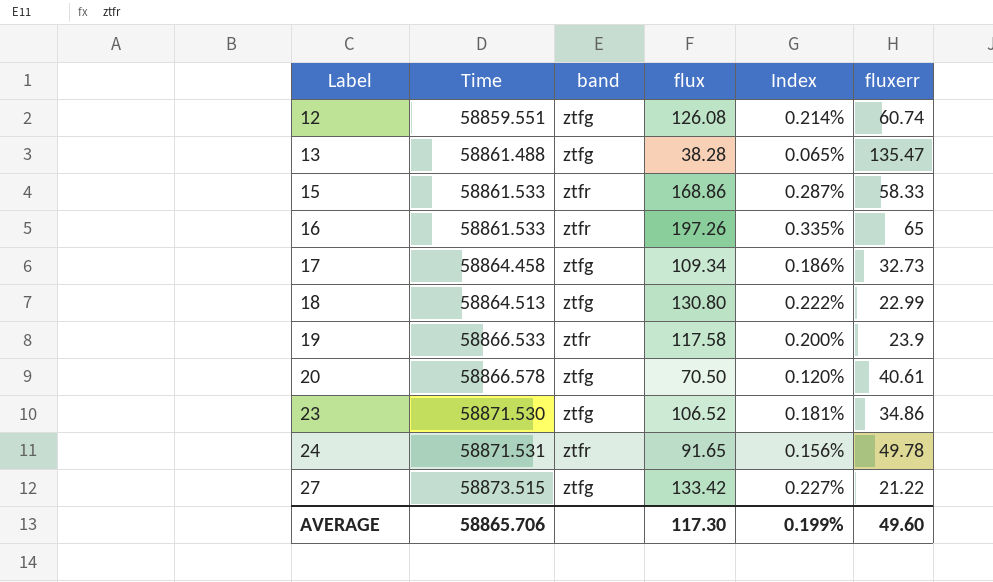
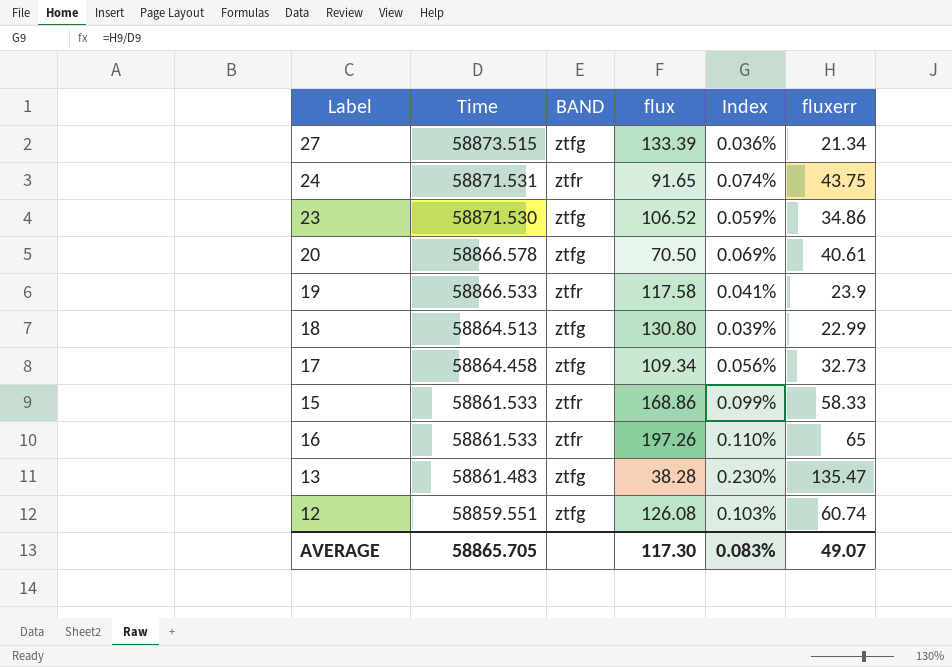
row order: Label ascending -> Time descending
column name: band -> BAND
column Index | formula: [flux] / [Time] -> [fluxerr] / [Time]
27 | flux: 133.42 -> 133.39
27 | fluxerr: 21.22 -> 21.34
24 | fluxerr: 49.78 -> 43.75
13 | Time: 58861.488 -> 58861.483
AVERAGE | Time: 58865.706 -> 58865.705
AVERAGE | Index: 0.199% -> 0.083%
AVERAGE | fluxerr: 49.60 -> 49.07

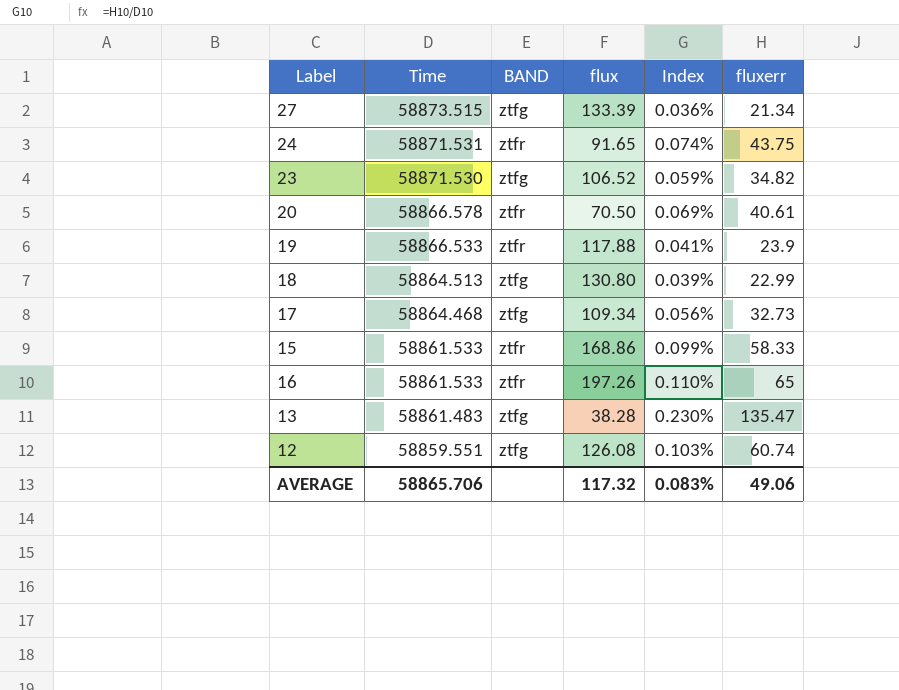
23 | fluxerr: 34.86 -> 34.82
20 | BAND: ztfg -> ztfr
19 | flux: 117.58 -> 117.88
17 | Time: 58864.458 -> 58864.468
AVERAGE | Time: 58865.705 -> 58865.706
AVERAGE | flux: 117.30 -> 117.32
AVERAGE | fluxerr: 49.07 -> 49.06

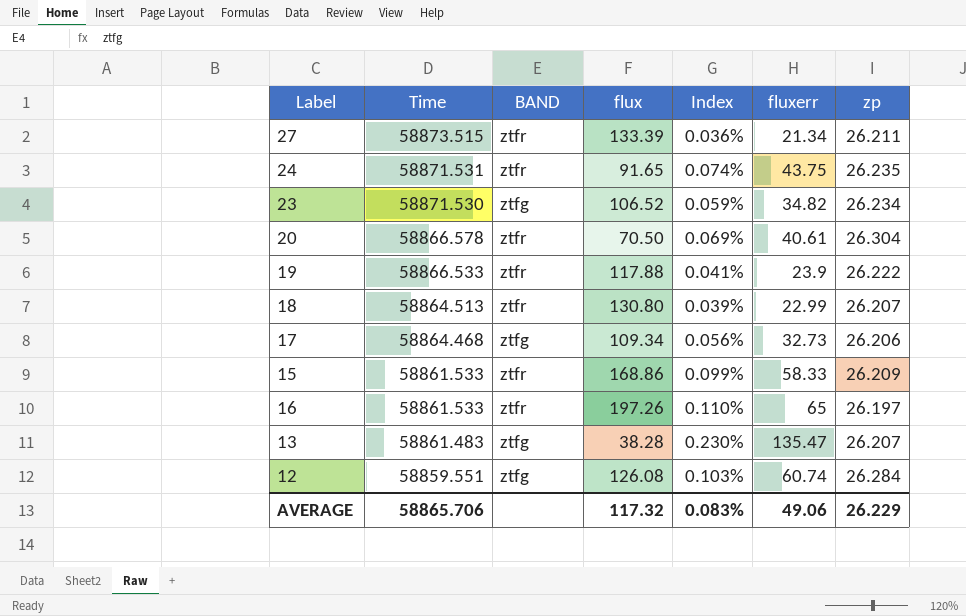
column zp | position: none -> 7
27 | BAND: ztfg -> ztfr
18 | BAND: ztfg -> ztfr

